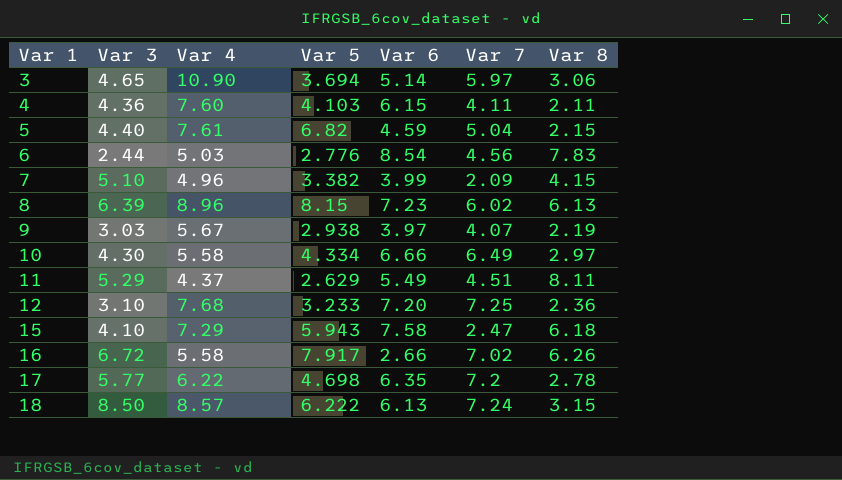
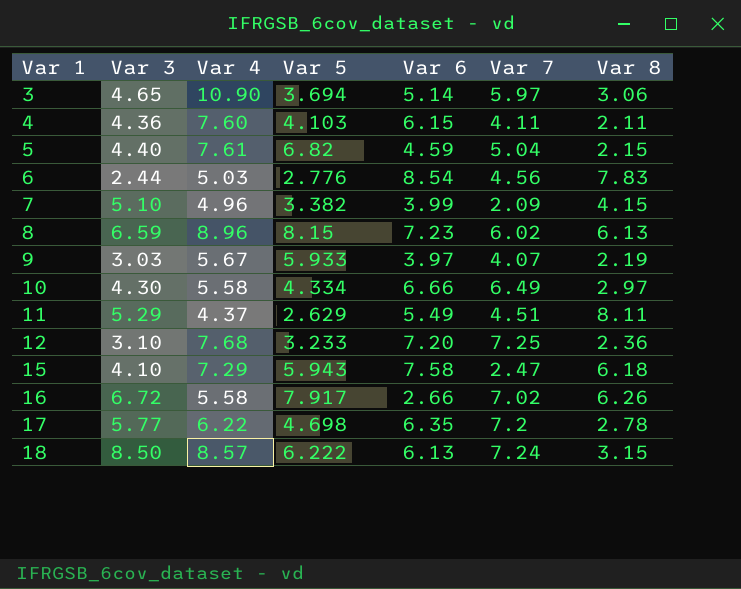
8 | Var 3: 6.39 -> 6.59
9 | Var 5: 2.938 -> 5.933

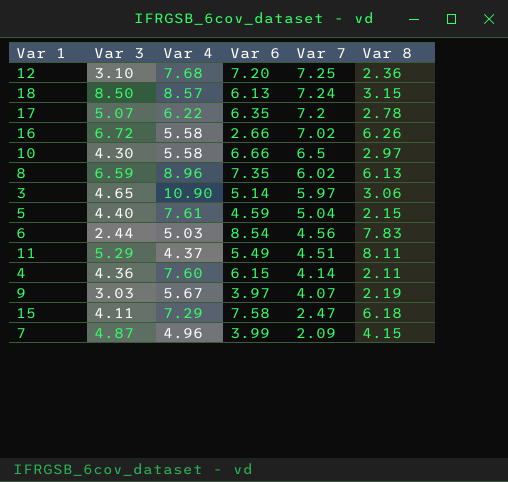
row order: Var 1 ascending -> Var 7 descending
column Var 5 | position: 4 -> none
17 | Var 3: 5.77 -> 5.07
10 | Var 7: 6.49 -> 6.5
8 | Var 6: 7.23 -> 7.35
4 | Var 7: 4.11 -> 4.14
15 | Var 3: 4.10 -> 4.11
7 | Var 3: 5.10 -> 4.87

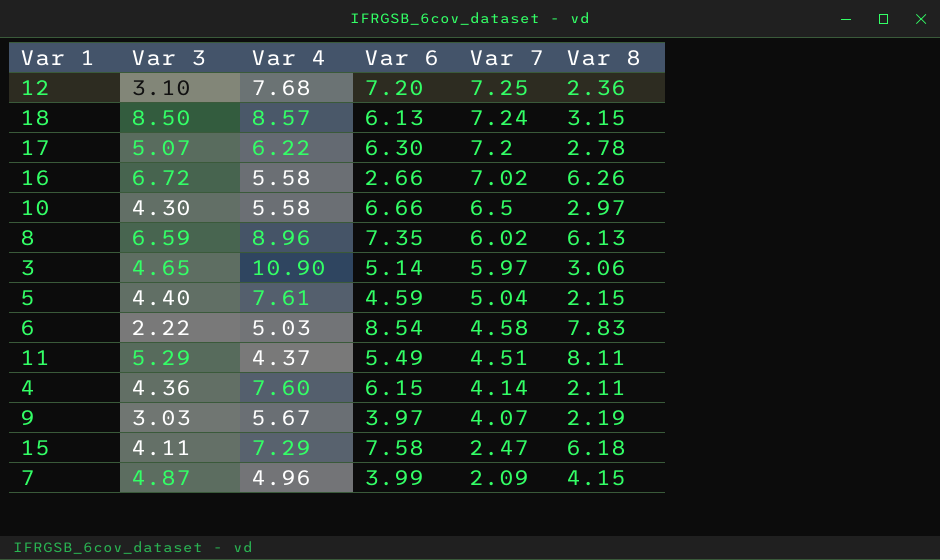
17 | Var 6: 6.35 -> 6.30
6 | Var 3: 2.44 -> 2.22
6 | Var 7: 4.56 -> 4.58

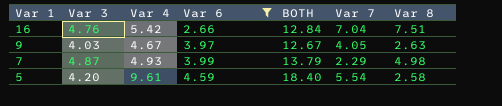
filter: none -> Var 6 <= 4.59
row order: Var 7 descending -> Var 1 descending
column BOTH | formula: none -> [Var 3] + [Var 4] + [Var 6]
16 | Var 3: 6.72 -> 4.76
16 | Var 4: 5.58 -> 5.42
16 | Var 7: 7.02 -> 7.04
16 | Var 8: 6.26 -> 7.51
9 | Var 3: 3.03 -> 4.03
9 | Var 4: 5.67 -> 4.67
9 | Var 7: 4.07 -> 4.05
9 | Var 8: 2.19 -> 2.63
7 | Var 4: 4.96 -> 4.93
7 | Var 7: 2.09 -> 2.29
7 | Var 8: 4.15 -> 4.98
5 | Var 3: 4.40 -> 4.20
5 | Var 4: 7.61 -> 9.61
5 | Var 7: 5.04 -> 5.54
5 | Var 8: 2.15 -> 2.58

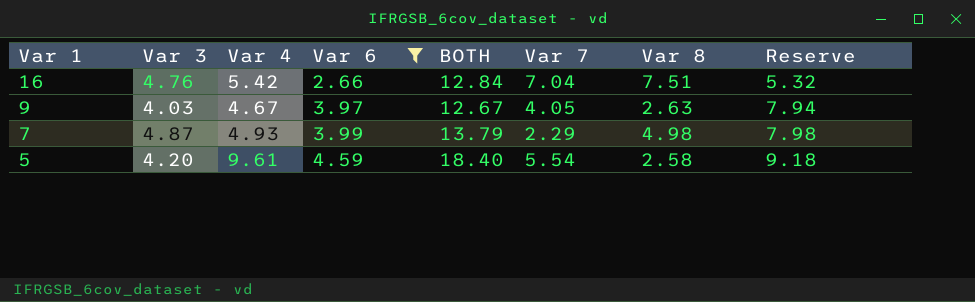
column Reserve | formula: none -> [Var 6] * 2

